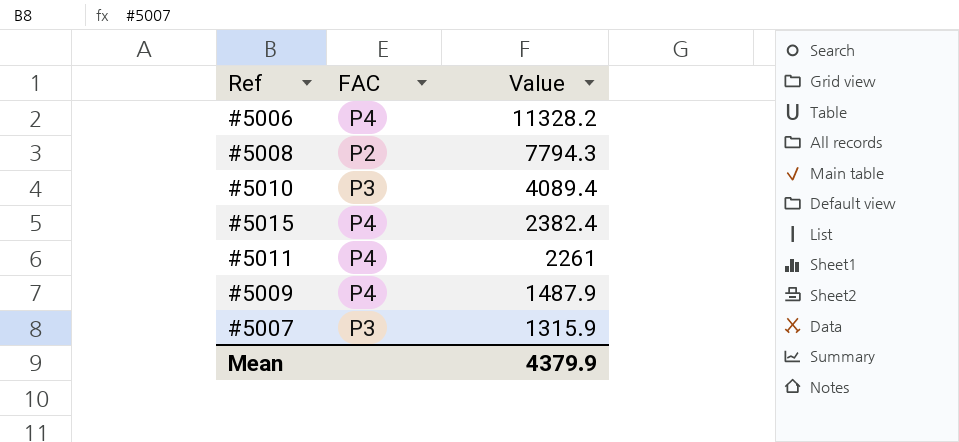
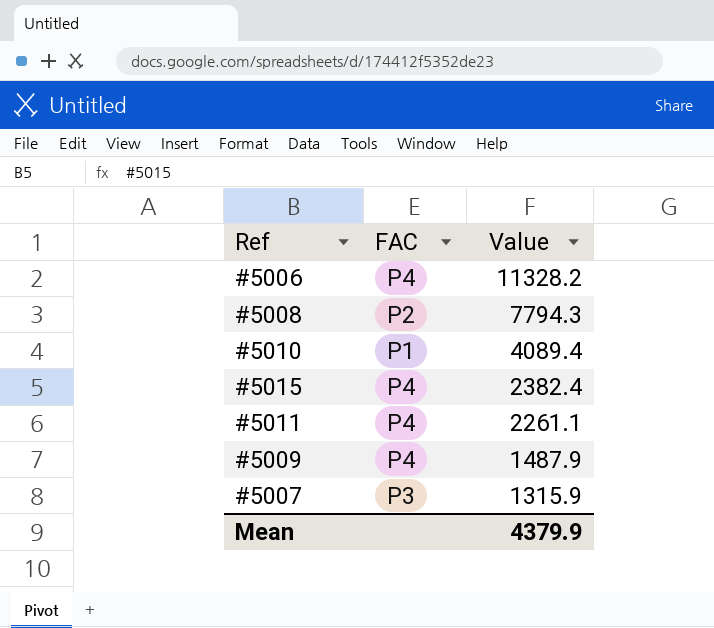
#5010 | FAC: P3 -> P1
#5011 | Value: 2261 -> 2261.1

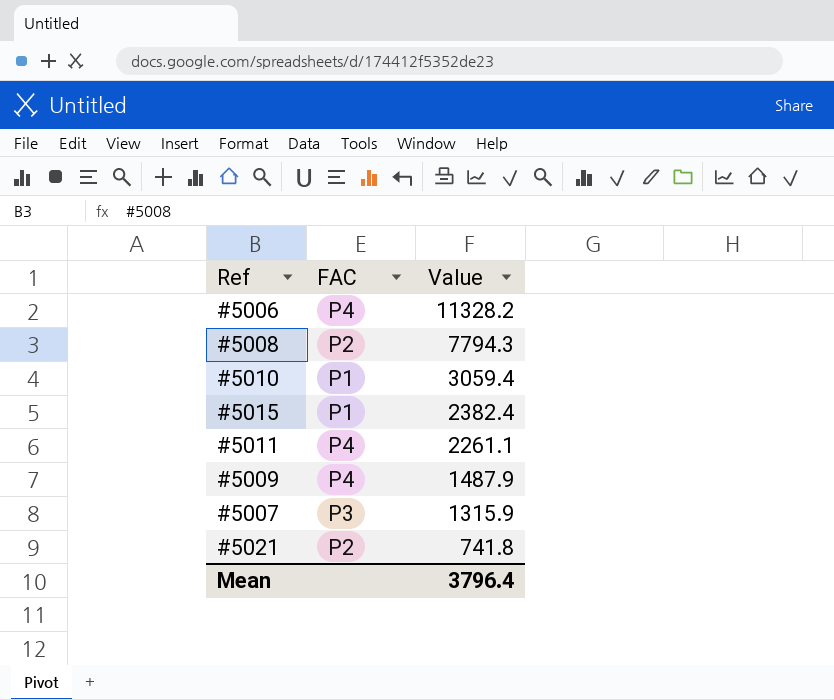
#5010 | Value: 4089.4 -> 3059.4
#5015 | FAC: P4 -> P1
row #5021: none -> P2 | 741.8
Mean | Value: 4379.9 -> 3796.4

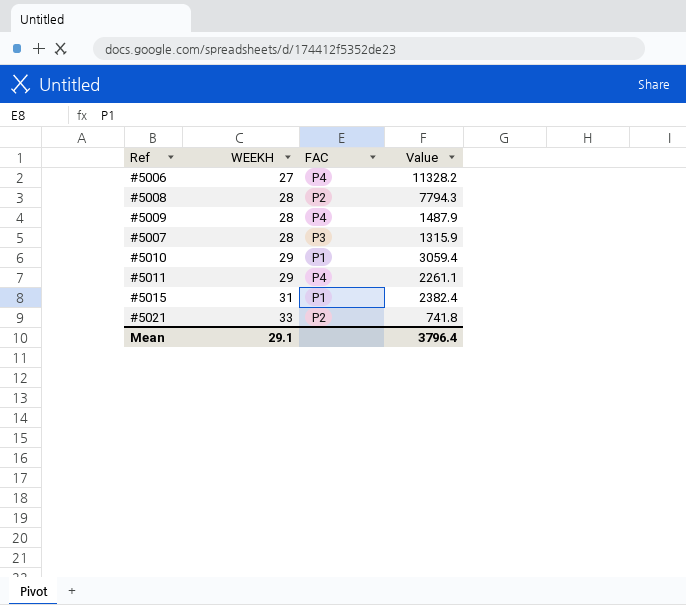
row order: Value descending -> WEEKH ascending
column WEEKH | position: none -> 2

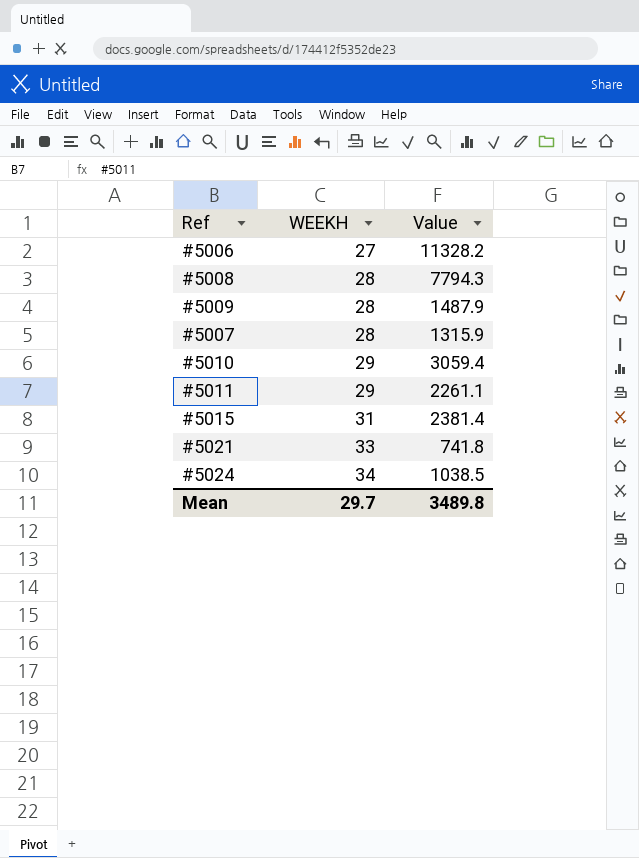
column FAC | position: 3 -> none
#5015 | Value: 2382.4 -> 2381.4
row #5024: none -> 34 | 1038.5
Mean | WEEKH: 29.1 -> 29.7
Mean | Value: 3796.4 -> 3489.8

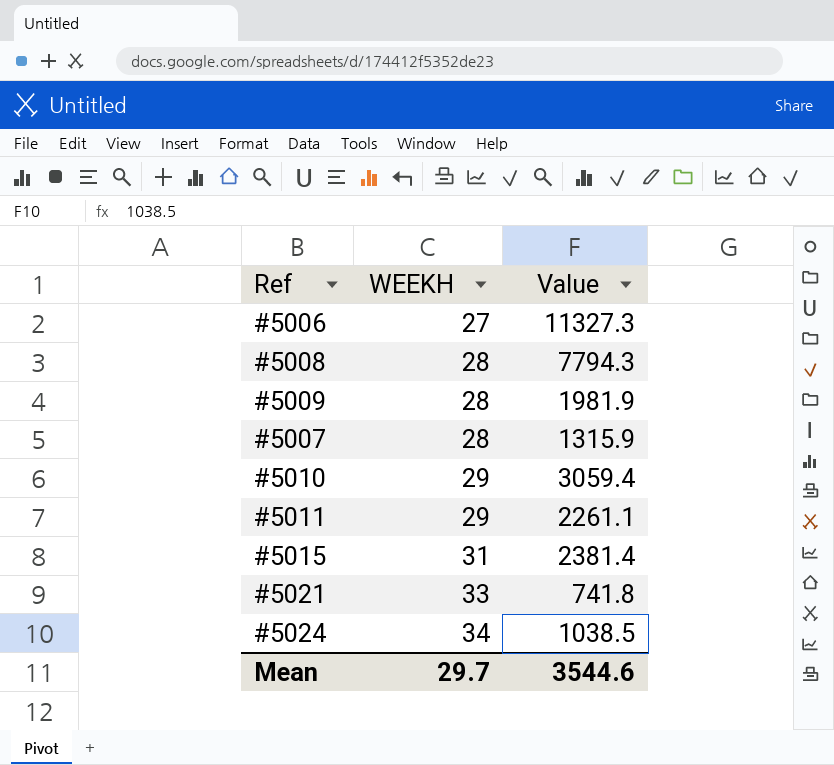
#5006 | Value: 11328.2 -> 11327.3
#5009 | Value: 1487.9 -> 1981.9
Mean | Value: 3489.8 -> 3544.6

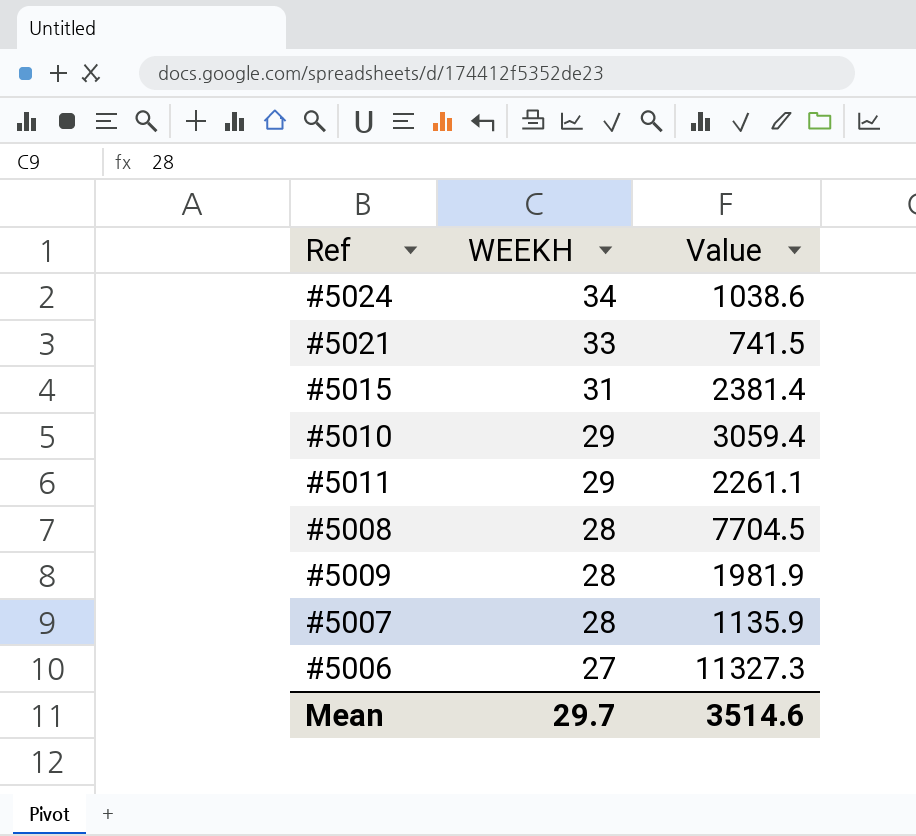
row order: WEEKH ascending -> WEEKH descending
#5024 | Value: 1038.5 -> 1038.6
#5021 | Value: 741.8 -> 741.5
#5008 | Value: 7794.3 -> 7704.5
#5007 | Value: 1315.9 -> 1135.9
Mean | Value: 3544.6 -> 3514.6

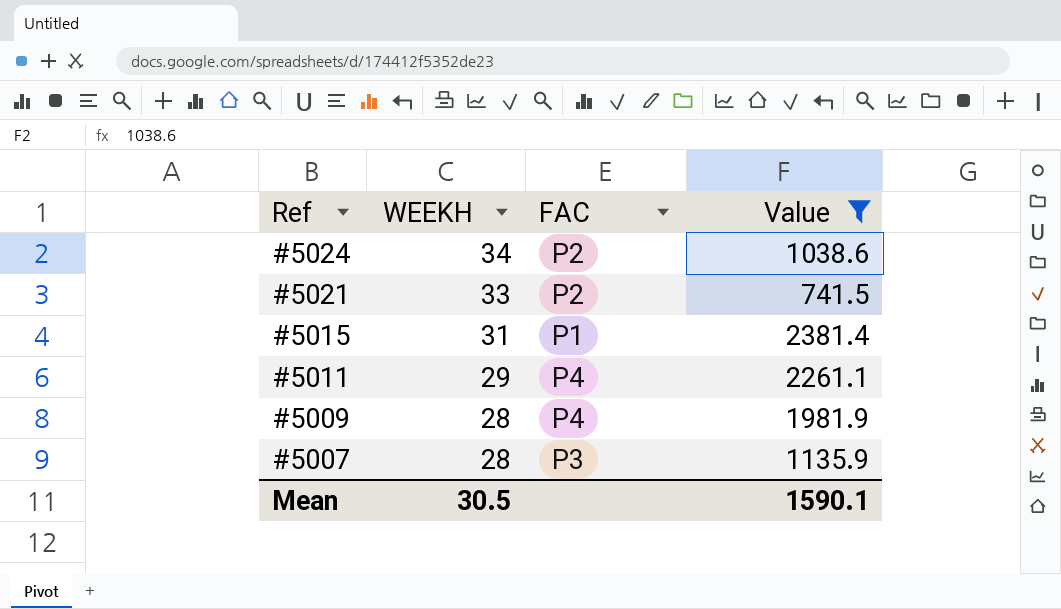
filter: none -> Value <= 2381.4
column FAC | position: none -> 3
Mean | WEEKH: 29.7 -> 30.5
Mean | Value: 3514.6 -> 1590.1

